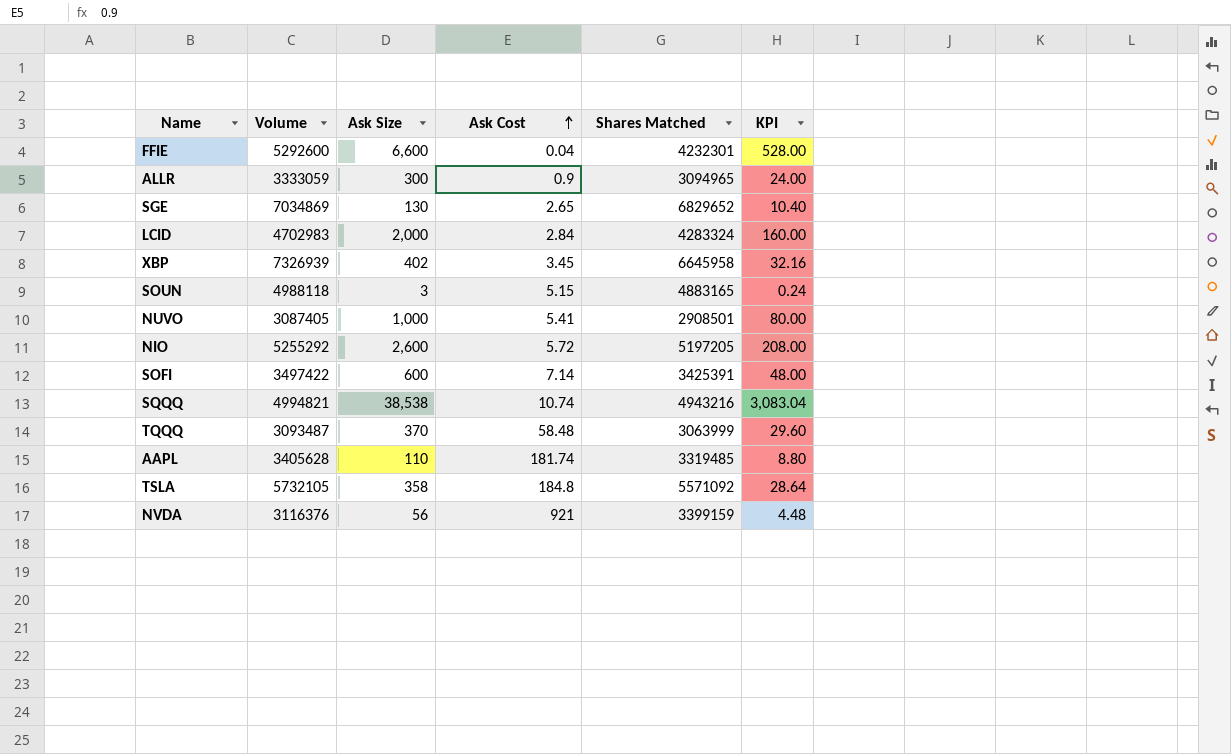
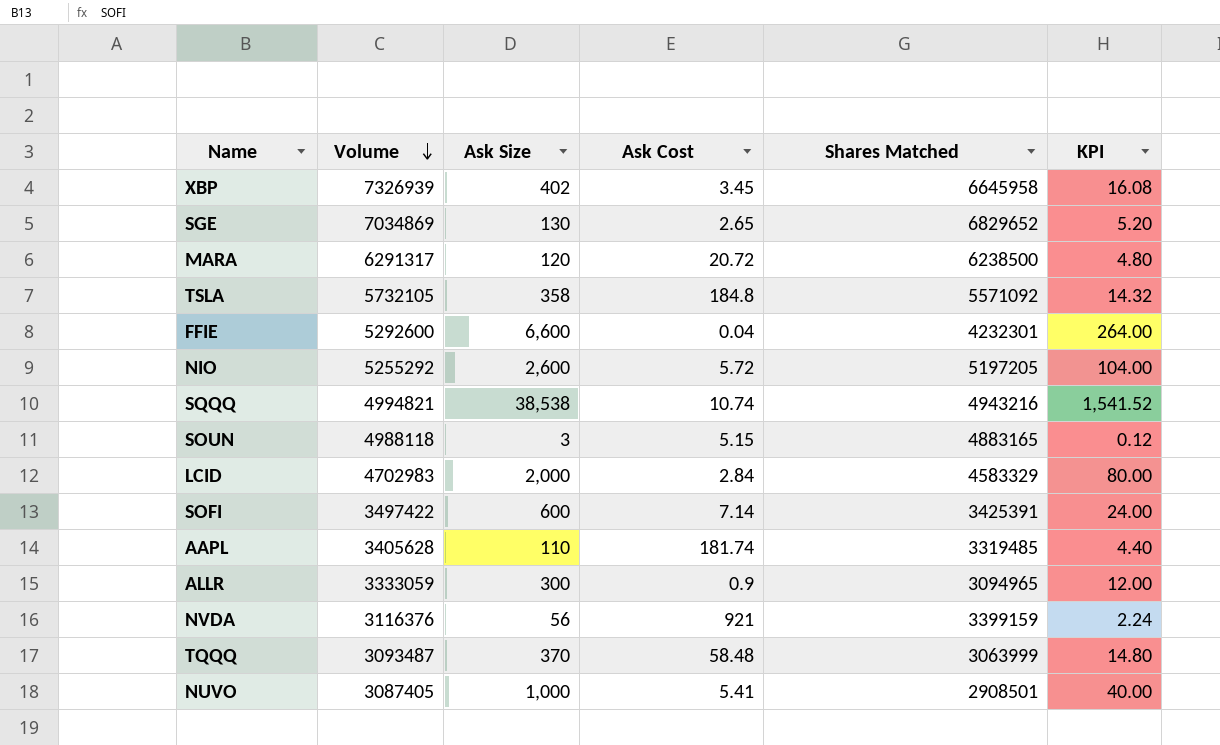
row order: Ask Cost ascending -> Volume descending
column KPI | formula: [Ask Size] * 0.08 -> [Ask Size] * 0.04
row MARA: none -> 6291317 | 120 | 20.72 | 6238500 | 4.80
LCID | Shares Matched: 4283324 -> 4583329

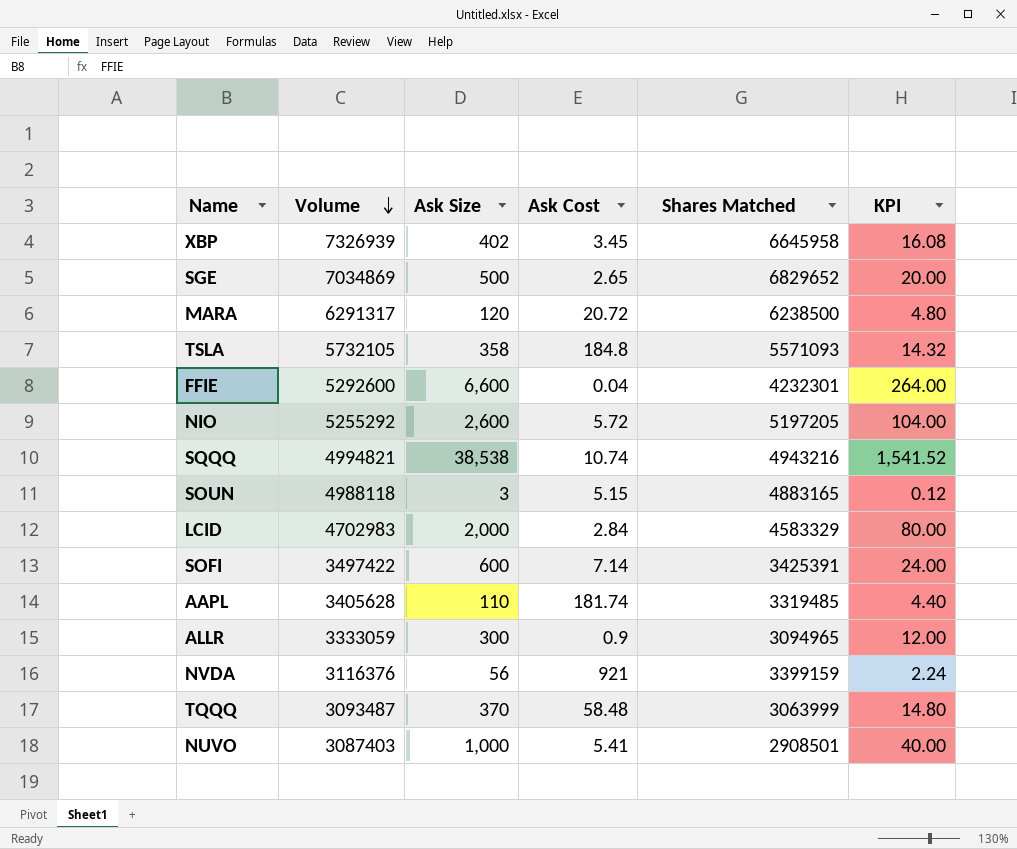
SGE | Ask Size: 130 -> 500
SGE | KPI: 5.20 -> 20.00
TSLA | Shares Matched: 5571092 -> 5571093
NUVO | Volume: 3087405 -> 3087403

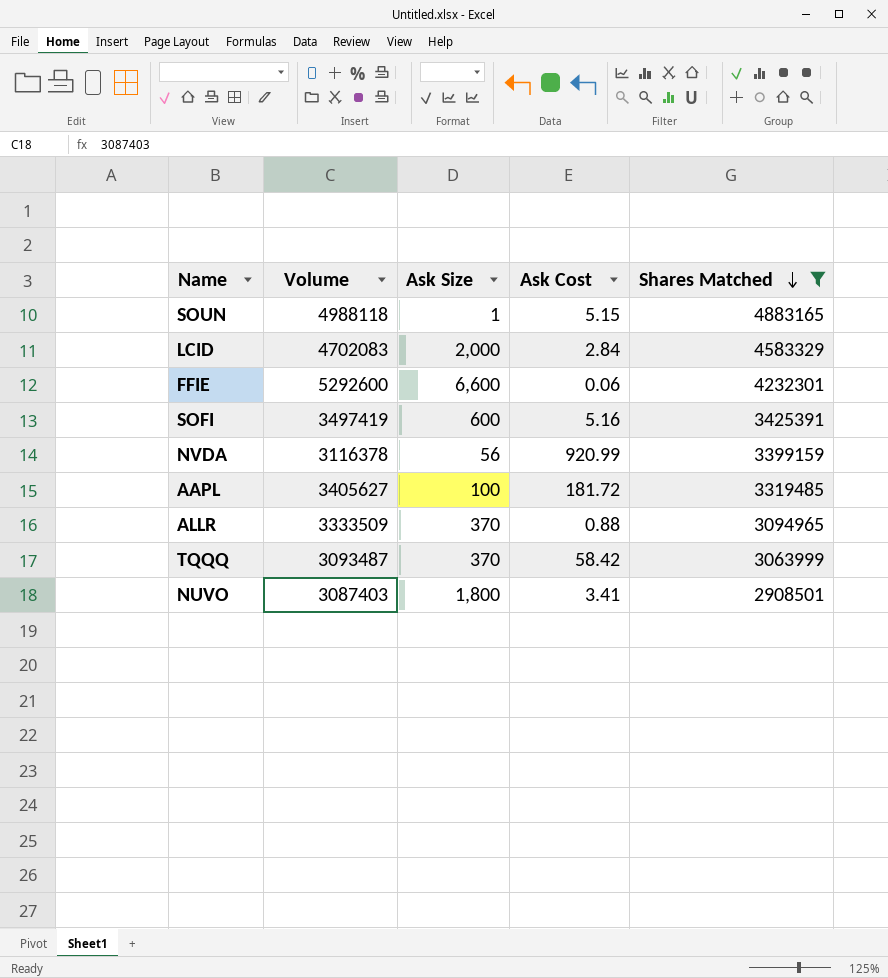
filter: none -> Shares Matched <= 4883165
row order: Volume descending -> Shares Matched descending
column KPI | formula: [Ask Size] * 0.04 -> none
SOUN | Ask Size: 3 -> 1
LCID | Volume: 4702983 -> 4702083
FFIE | Ask Cost: 0.04 -> 0.06
SOFI | Volume: 3497422 -> 3497419
SOFI | Ask Cost: 7.14 -> 5.16
NVDA | Volume: 3116376 -> 3116378
NVDA | Ask Cost: 921 -> 920.99
AAPL | Volume: 3405628 -> 3405627
AAPL | Ask Size: 110 -> 100
AAPL | Ask Cost: 181.74 -> 181.72
ALLR | Volume: 3333059 -> 3333509
ALLR | Ask Size: 300 -> 370
ALLR | Ask Cost: 0.9 -> 0.88
TQQQ | Ask Cost: 58.48 -> 58.42
NUVO | Ask Size: 1,000 -> 1,800
NUVO | Ask Cost: 5.41 -> 3.41

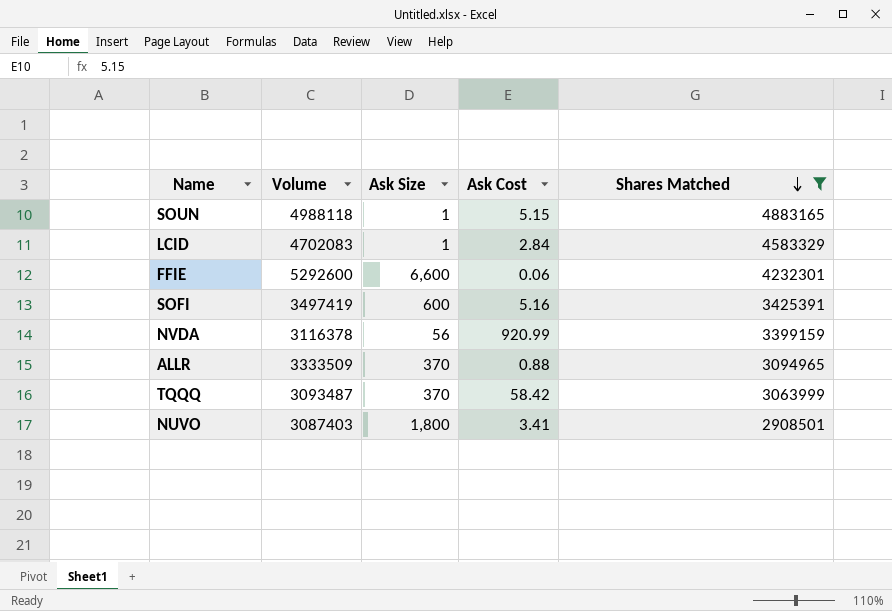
row AAPL: 3405627 | 100 | 181.72 | 3319485 -> none
LCID | Ask Size: 2,000 -> 1

